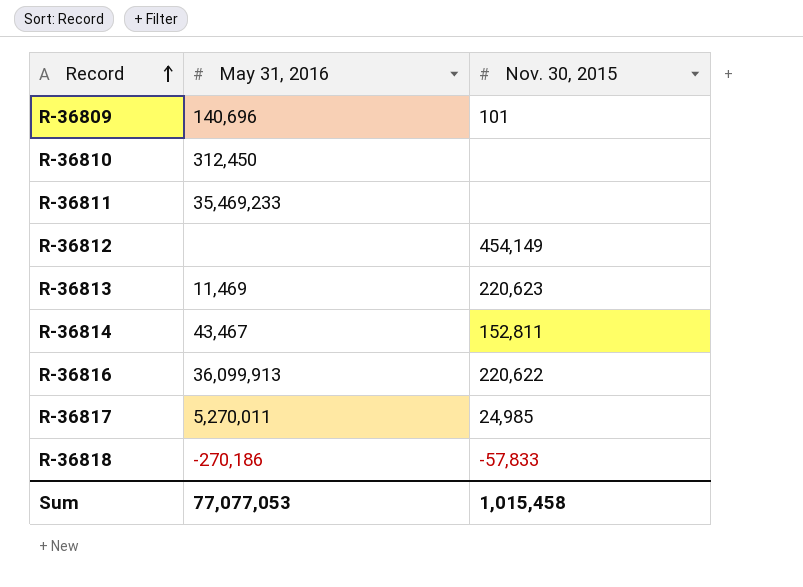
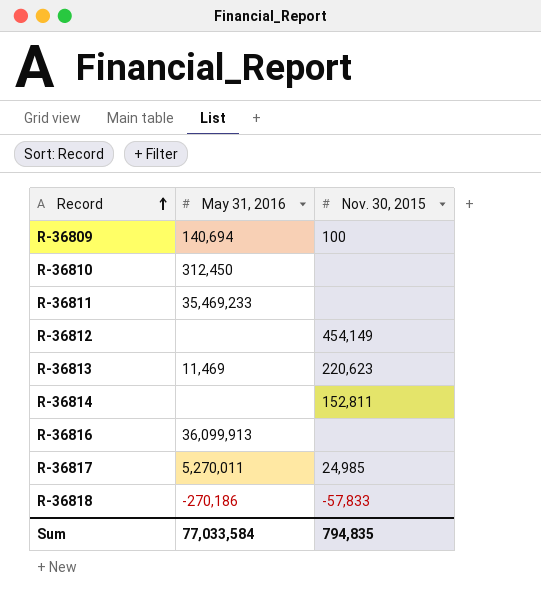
R-36809 | May 31, 2016: 140,696 -> 140,694
R-36809 | Nov. 30, 2015: 101 -> 100
R-36814 | May 31, 2016: 43,467 -> none
R-36816 | Nov. 30, 2015: 220,622 -> none
Sum | May 31, 2016: 77,077,053 -> 77,033,584
Sum | Nov. 30, 2015: 1,015,458 -> 794,835

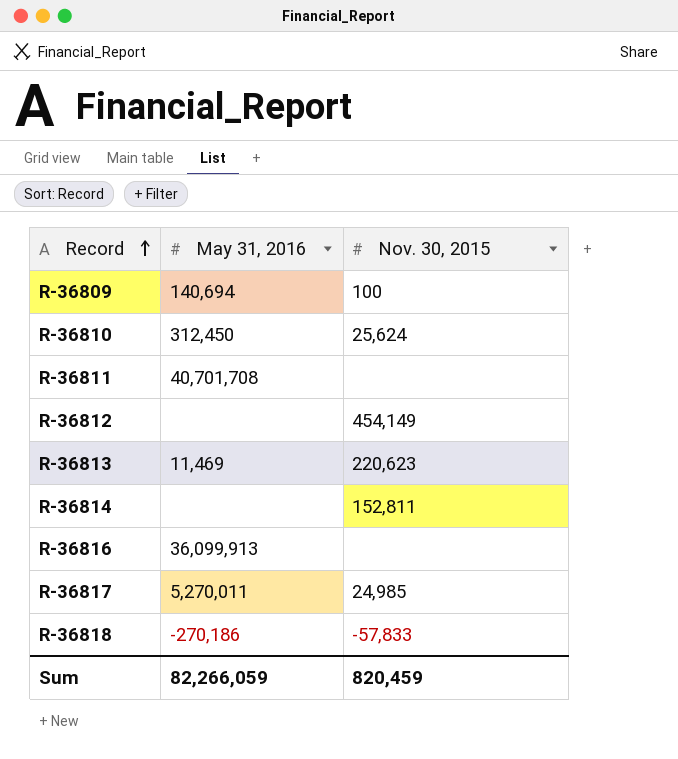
R-36810 | Nov. 30, 2015: none -> 25,624
R-36811 | May 31, 2016: 35,469,233 -> 40,701,708
Sum | May 31, 2016: 77,033,584 -> 82,266,059
Sum | Nov. 30, 2015: 794,835 -> 820,459

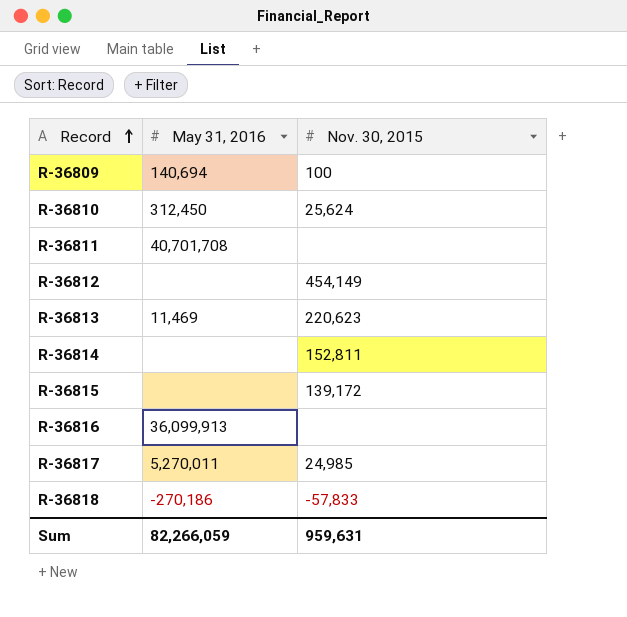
row R-36815: none -> none | 139,172
Sum | Nov. 30, 2015: 820,459 -> 959,631

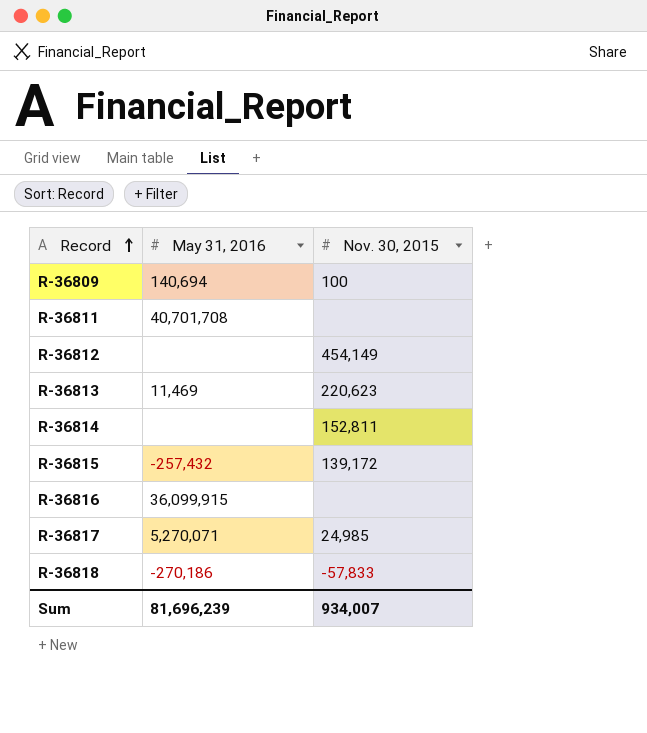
row R-36810: 312,450 | 25,624 -> none
R-36815 | May 31, 2016: none -> -257,432
R-36816 | May 31, 2016: 36,099,913 -> 36,099,915
R-36817 | May 31, 2016: 5,270,011 -> 5,270,071
Sum | May 31, 2016: 82,266,059 -> 81,696,239
Sum | Nov. 30, 2015: 959,631 -> 934,007

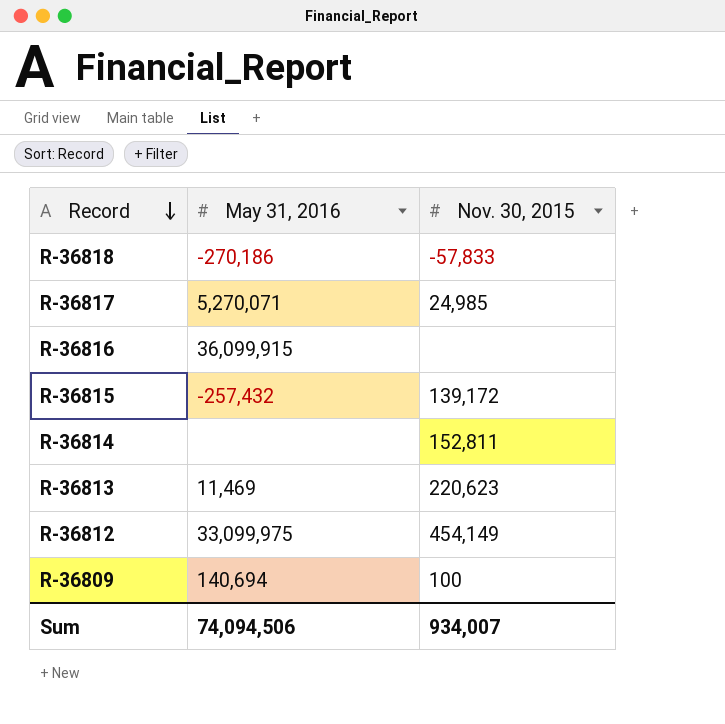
row order: Record ascending -> Record descending
row R-36811: 40,701,708 | none -> none
R-36812 | May 31, 2016: none -> 33,099,975
Sum | May 31, 2016: 81,696,239 -> 74,094,506

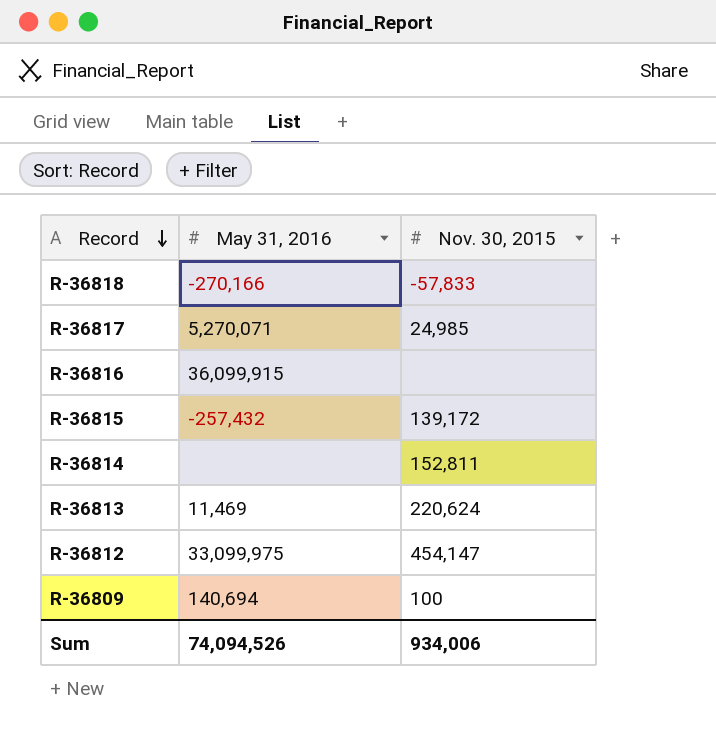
R-36818 | May 31, 2016: -270,186 -> -270,166
R-36813 | Nov. 30, 2015: 220,623 -> 220,624
R-36812 | Nov. 30, 2015: 454,149 -> 454,147
Sum | May 31, 2016: 74,094,506 -> 74,094,526
Sum | Nov. 30, 2015: 934,007 -> 934,006

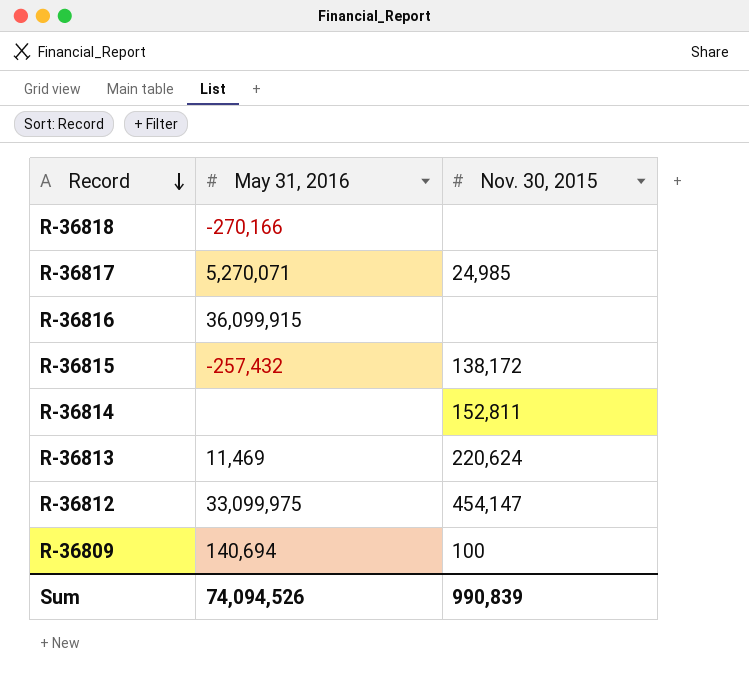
R-36818 | Nov. 30, 2015: -57,833 -> none
R-36815 | Nov. 30, 2015: 139,172 -> 138,172
Sum | Nov. 30, 2015: 934,006 -> 990,839

